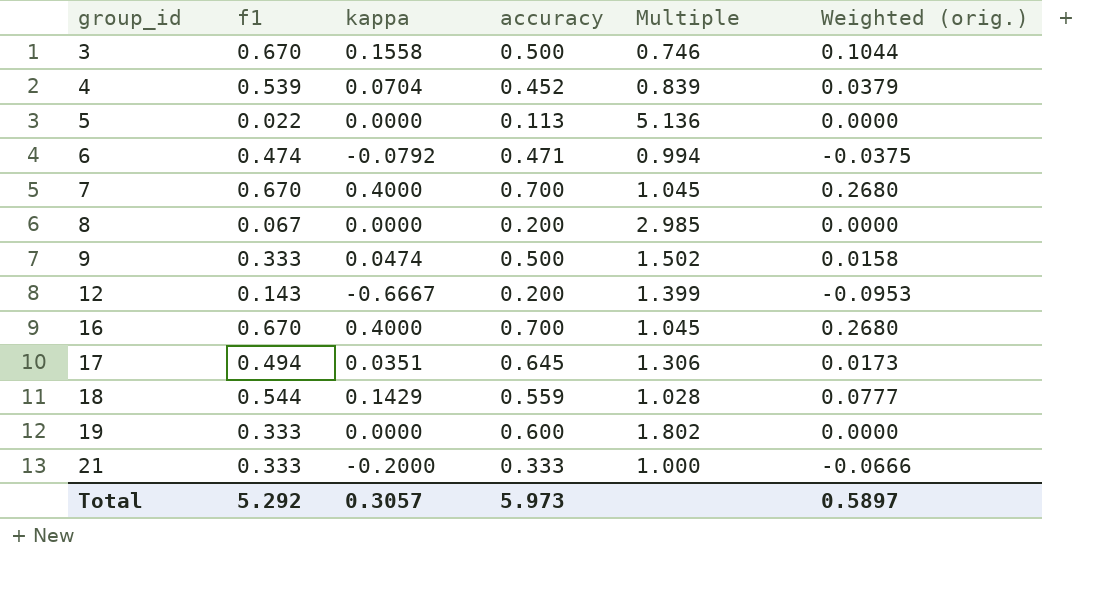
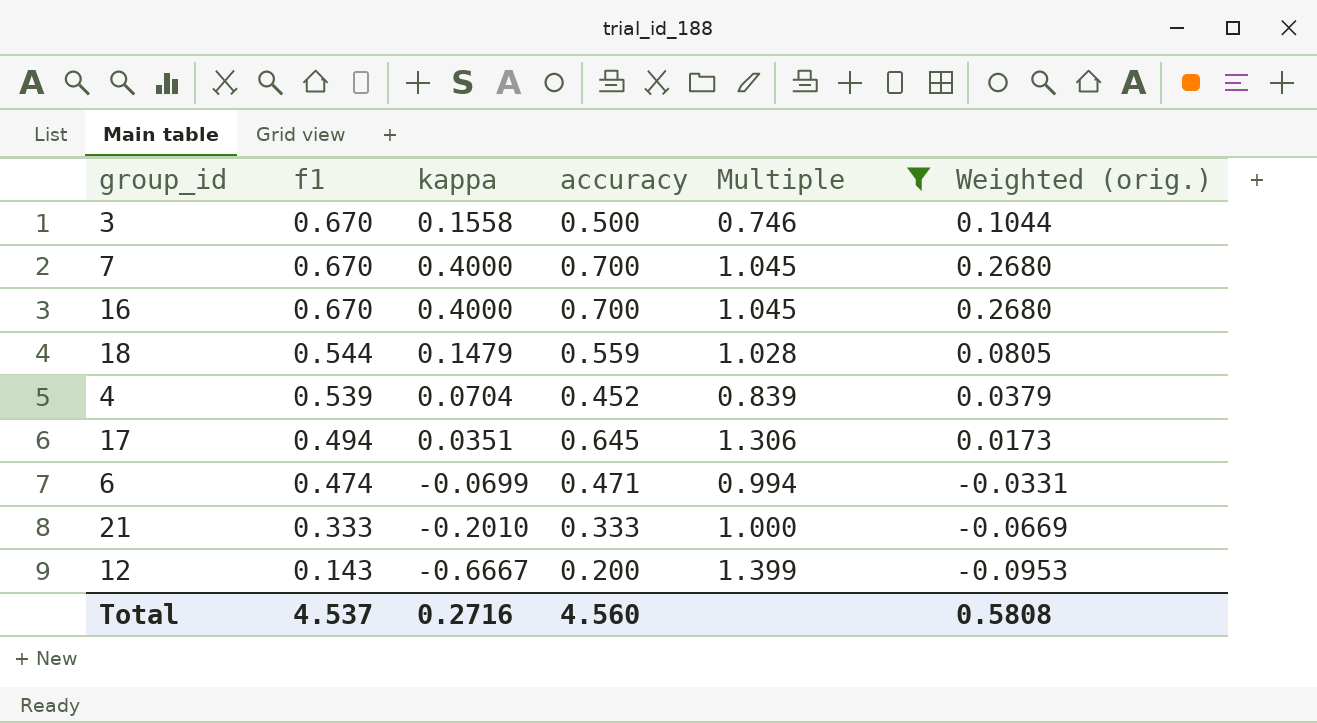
filter: none -> Multiple <= 1.399
row order: group_id ascending -> f1 descending
18 | kappa: 0.1429 -> 0.1479
18 | Weighted (orig.): 0.0777 -> 0.0805
6 | kappa: -0.0792 -> -0.0699
6 | Weighted (orig.): -0.0375 -> -0.0331
21 | kappa: -0.2000 -> -0.2010
21 | Weighted (orig.): -0.0666 -> -0.0669
Total | f1: 5.292 -> 4.537
Total | kappa: 0.3057 -> 0.2716
Total | accuracy: 5.973 -> 4.560
Total | Weighted (orig.): 0.5897 -> 0.5808

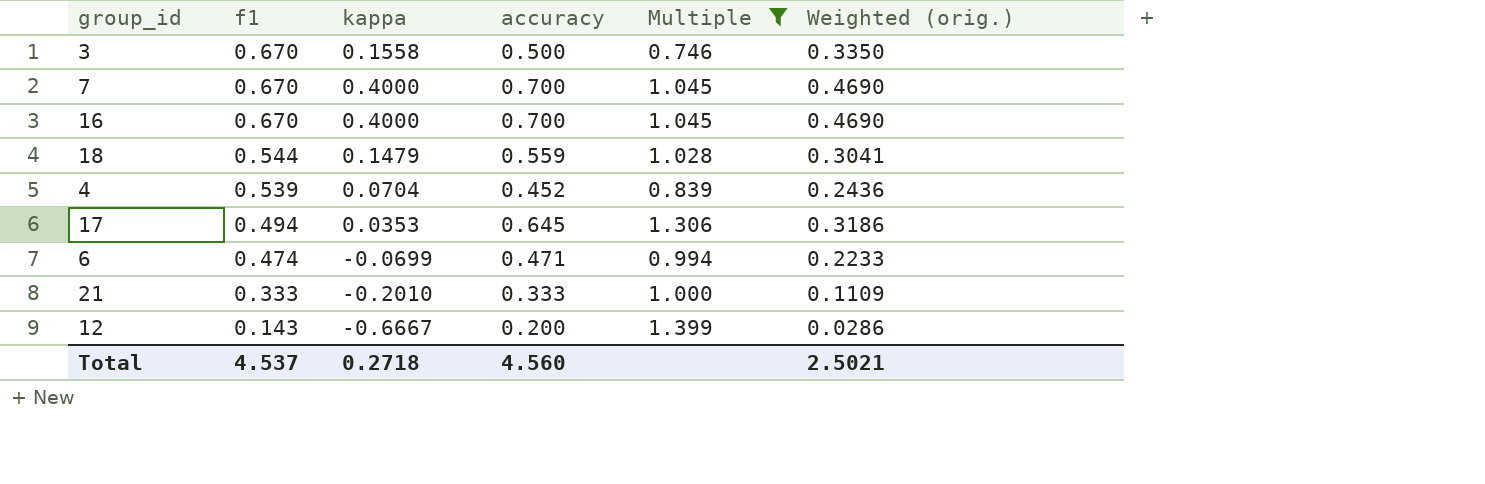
column Weighted (orig.) | formula: [f1] * [kappa] -> [f1] * [accuracy]
17 | kappa: 0.0351 -> 0.0353
Total | kappa: 0.2716 -> 0.2718
Total | Weighted (orig.): 0.5808 -> 2.5021

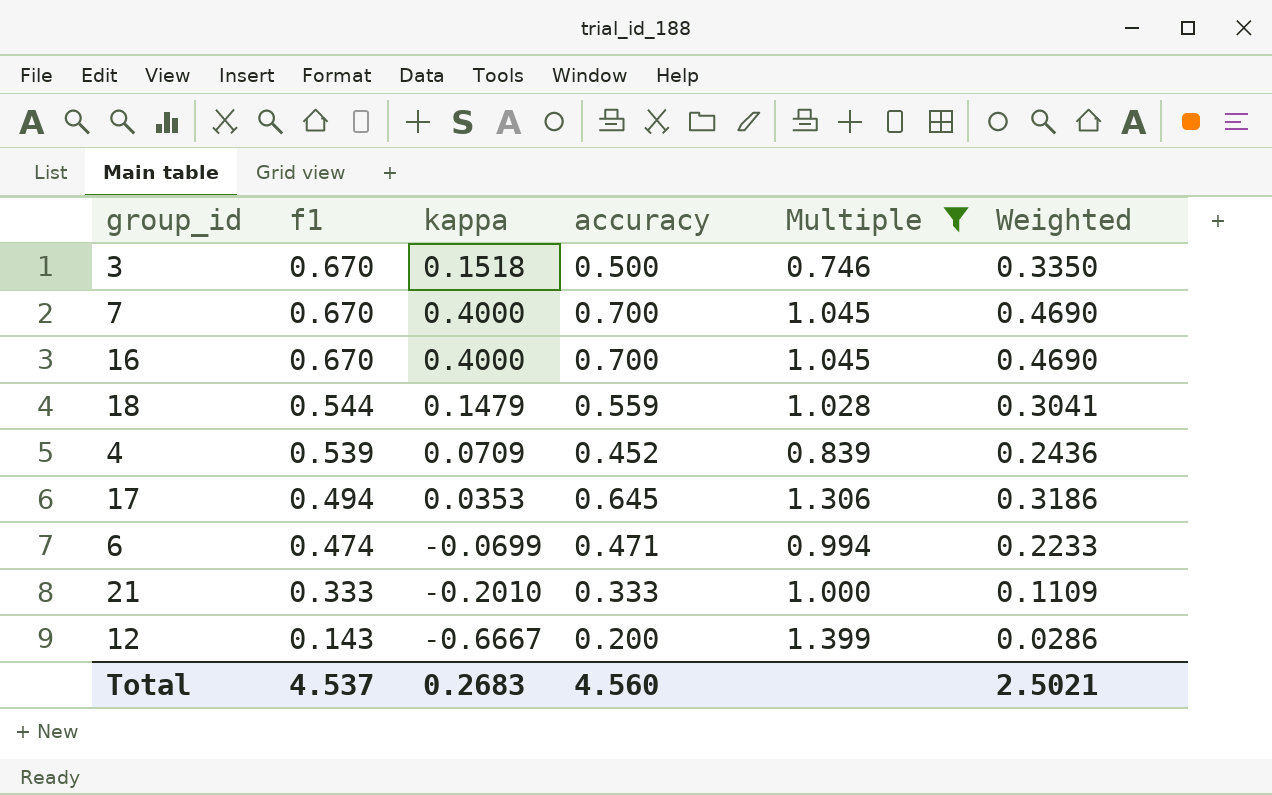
column name: Weighted (orig.) -> Weighted
3 | kappa: 0.1558 -> 0.1518
4 | kappa: 0.0704 -> 0.0709
Total | kappa: 0.2718 -> 0.2683

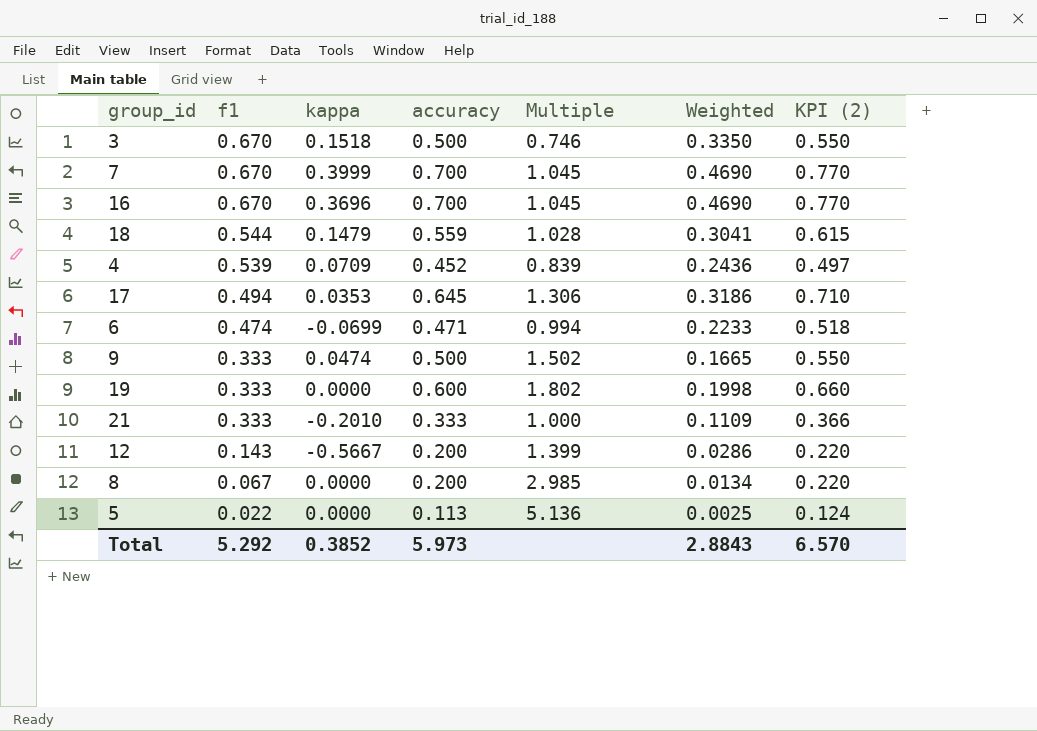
filter: Multiple <= 1.399 -> none
column KPI (2) | formula: none -> [accuracy] * 1.1
7 | kappa: 0.4000 -> 0.3999
16 | kappa: 0.4000 -> 0.3696
12 | kappa: -0.6667 -> -0.5667
Total | f1: 4.537 -> 5.292
Total | kappa: 0.2683 -> 0.3852
Total | accuracy: 4.560 -> 5.973
Total | Weighted: 2.5021 -> 2.8843

